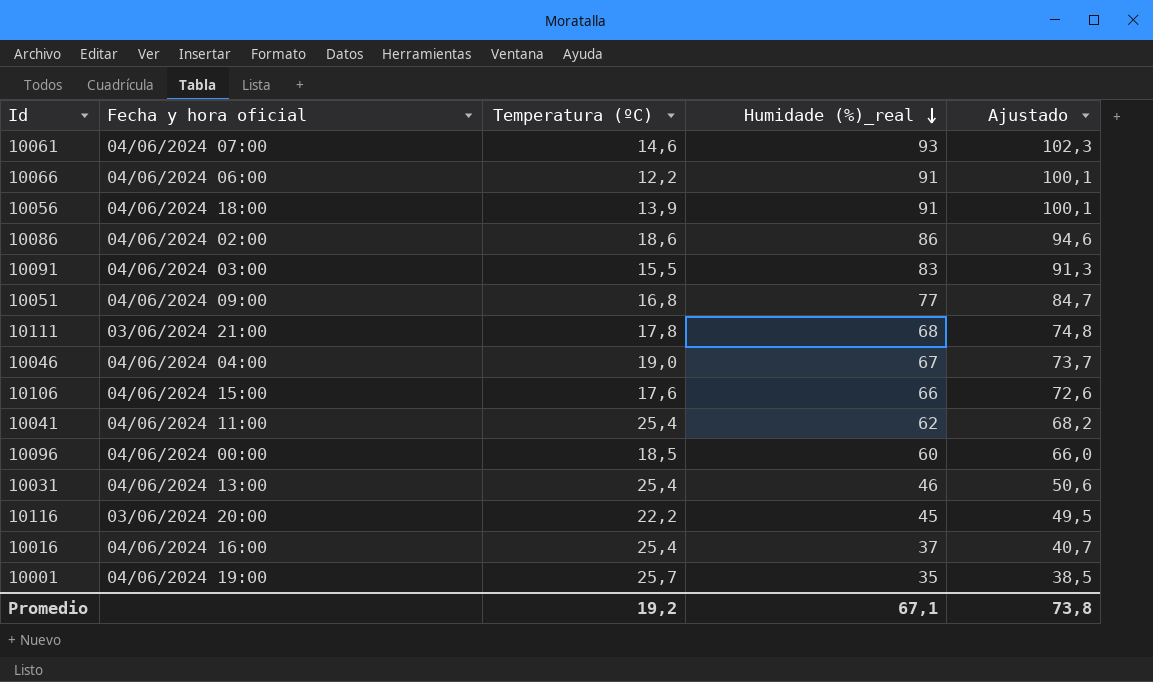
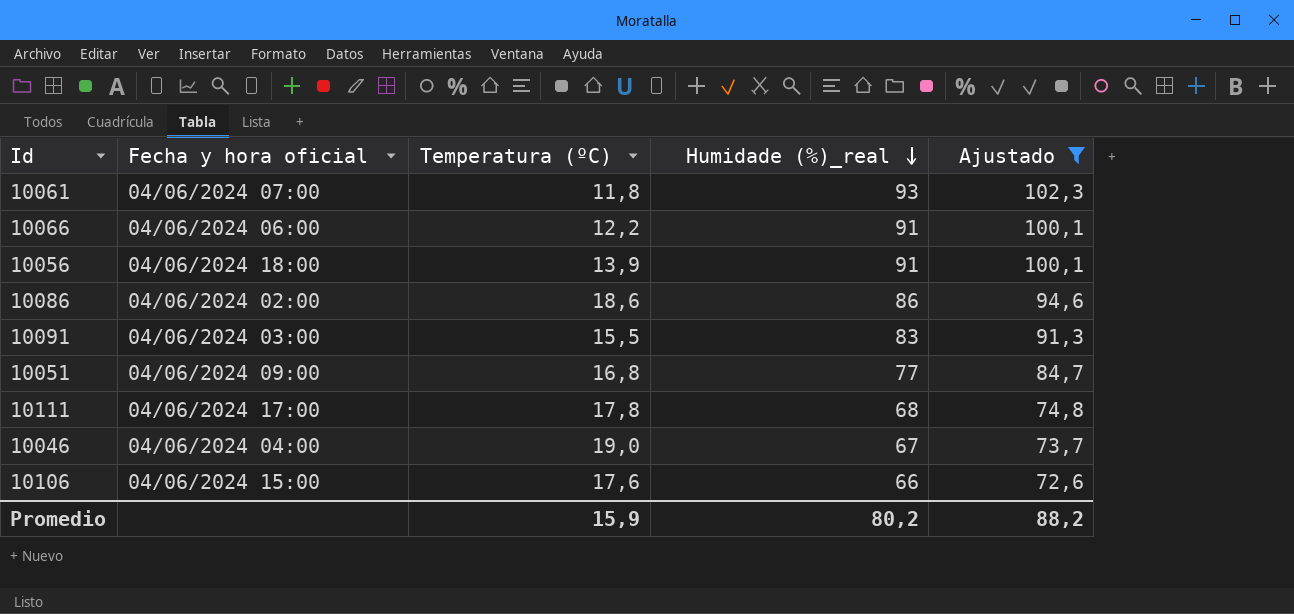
filter: none -> Ajustado >= 72,6
10061 | Temperatura (ºC): 14,6 -> 11,8
10111 | Fecha y hora oficial: 03/06/2024 21:00 -> 04/06/2024 17:00
Promedio | Temperatura (ºC): 19,2 -> 15,9
Promedio | Humidade (%)_real: 67,1 -> 80,2
Promedio | Ajustado: 73,8 -> 88,2

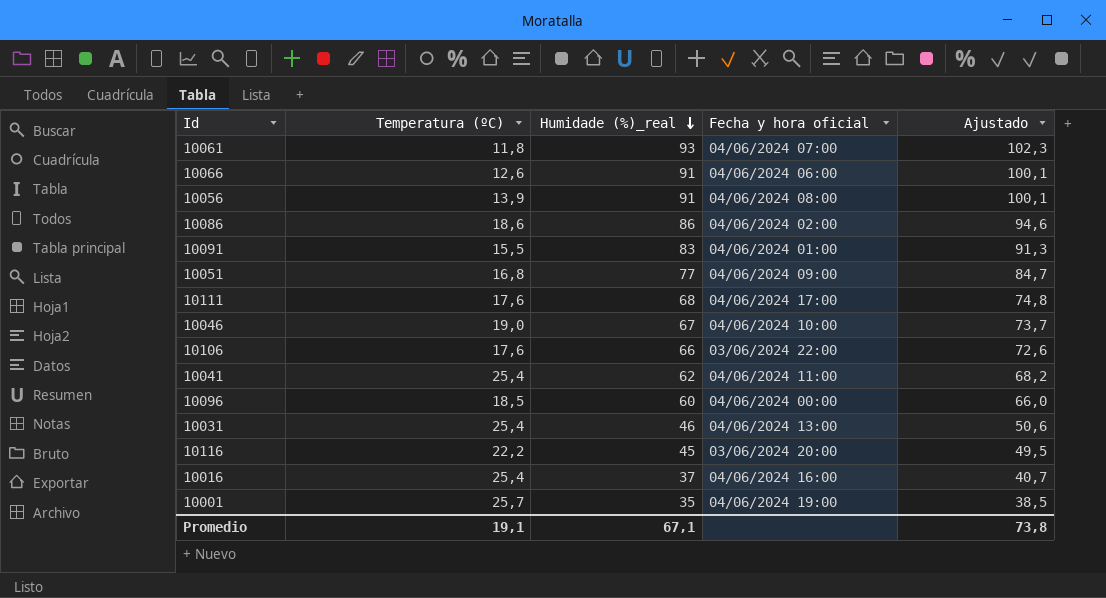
filter: Ajustado >= 72,6 -> none
column Fecha y hora oficial | position: 2 -> 4
10066 | Temperatura (ºC): 12,2 -> 12,6
10056 | Fecha y hora oficial: 04/06/2024 18:00 -> 04/06/2024 08:00
10091 | Fecha y hora oficial: 04/06/2024 03:00 -> 04/06/2024 01:00
10111 | Temperatura (ºC): 17,8 -> 17,6
10046 | Fecha y hora oficial: 04/06/2024 04:00 -> 04/06/2024 10:00
10106 | Fecha y hora oficial: 04/06/2024 15:00 -> 03/06/2024 22:00
Promedio | Temperatura (ºC): 15,9 -> 19,1
Promedio | Humidade (%)_real: 80,2 -> 67,1
Promedio | Ajustado: 88,2 -> 73,8

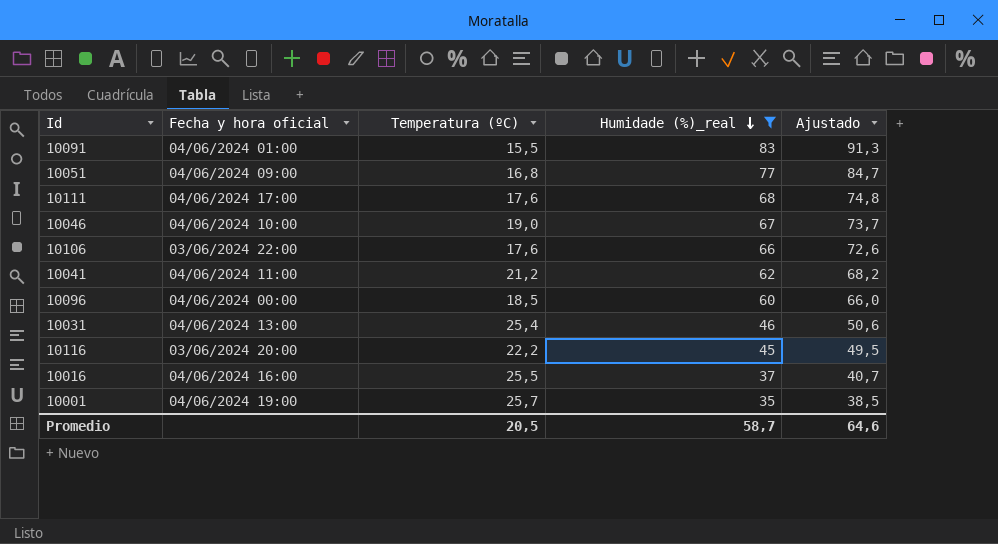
filter: none -> Humidade (%)_real <= 83
column Fecha y hora oficial | position: 4 -> 2
10041 | Temperatura (ºC): 25,4 -> 21,2
10016 | Temperatura (ºC): 25,4 -> 25,5
Promedio | Temperatura (ºC): 19,1 -> 20,5
Promedio | Humidade (%)_real: 67,1 -> 58,7
Promedio | Ajustado: 73,8 -> 64,6

